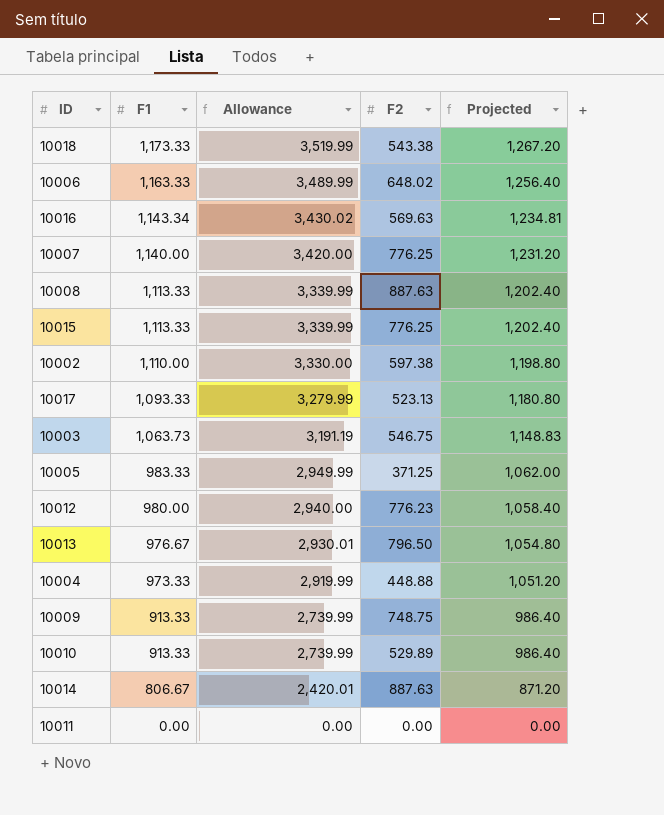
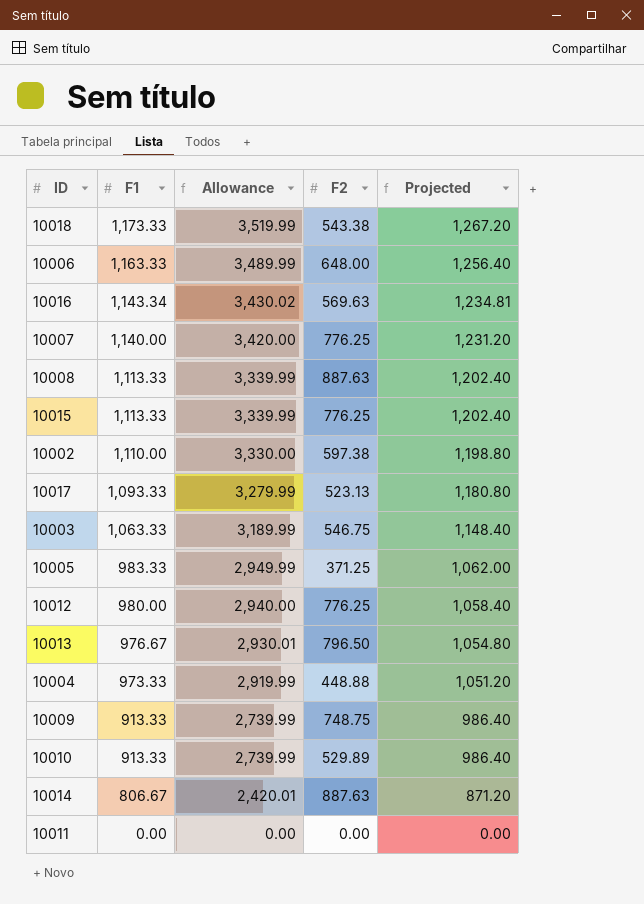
10006 | F2: 648.02 -> 648.00
10003 | F1: 1,063.73 -> 1,063.33
10003 | Allowance: 3,191.19 -> 3,189.99
10003 | Projected: 1,148.83 -> 1,148.40
10012 | F2: 776.23 -> 776.25

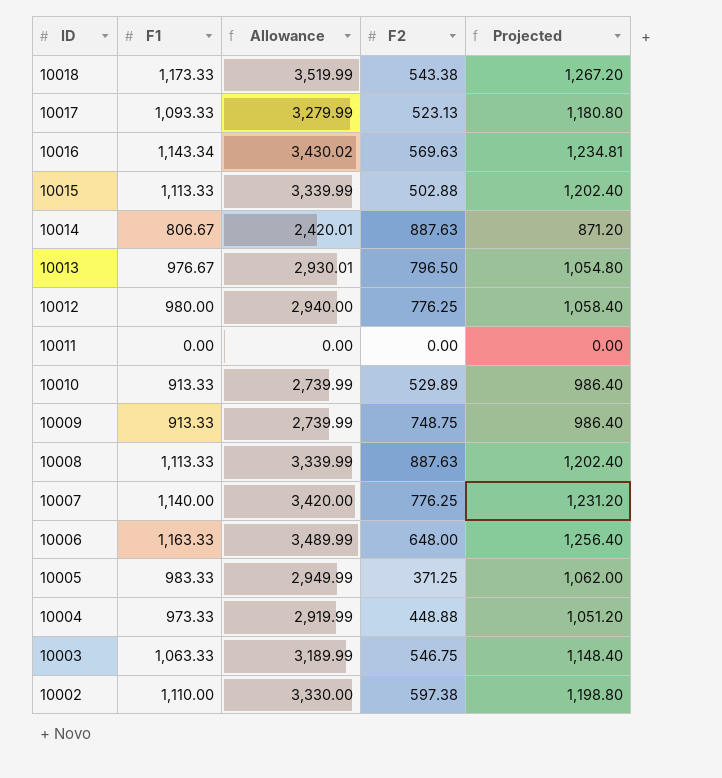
row order: F1 descending -> ID descending
10015 | F2: 776.25 -> 502.88

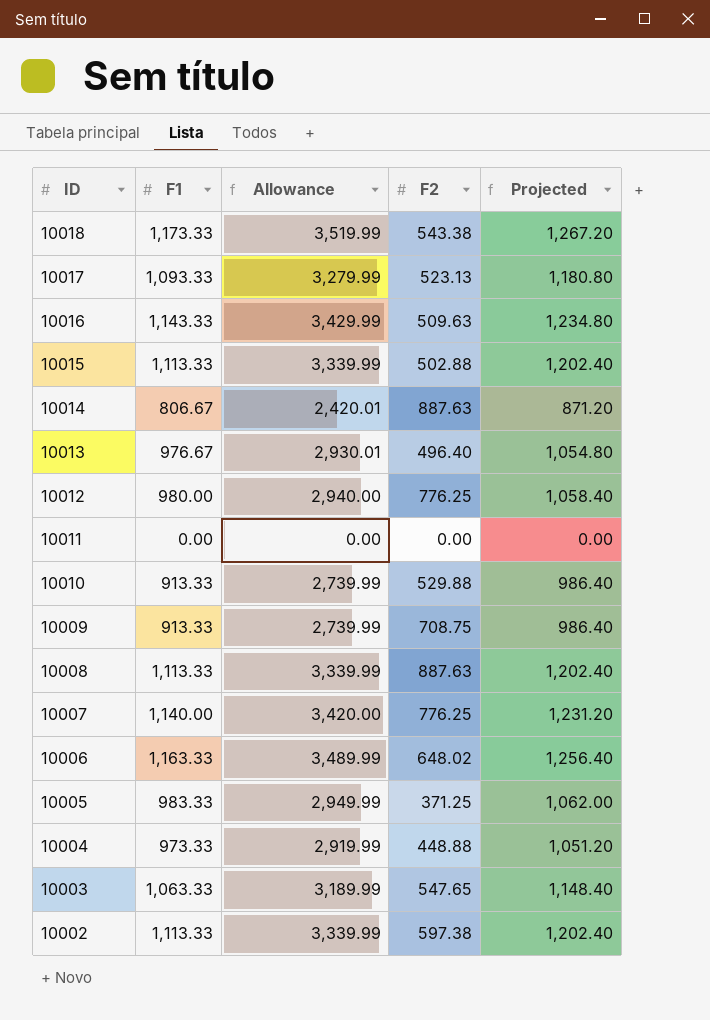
10016 | F1: 1,143.34 -> 1,143.33
10016 | Allowance: 3,430.02 -> 3,429.99
10016 | F2: 569.63 -> 509.63
10016 | Projected: 1,234.81 -> 1,234.80
10013 | F2: 796.50 -> 496.40
10010 | F2: 529.89 -> 529.88
10009 | F2: 748.75 -> 708.75
10006 | F2: 648.00 -> 648.02
10003 | F2: 546.75 -> 547.65
10002 | F1: 1,110.00 -> 1,113.33
10002 | Allowance: 3,330.00 -> 3,339.99
10002 | Projected: 1,198.80 -> 1,202.40

